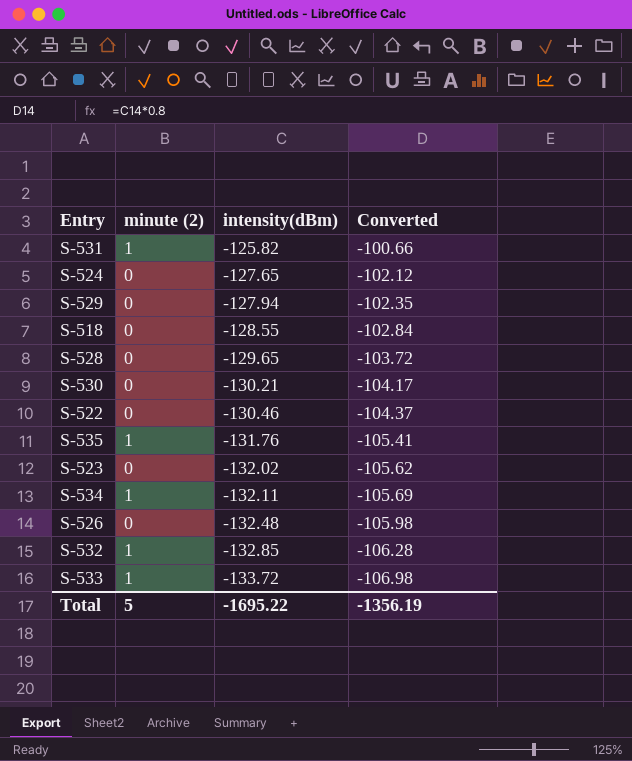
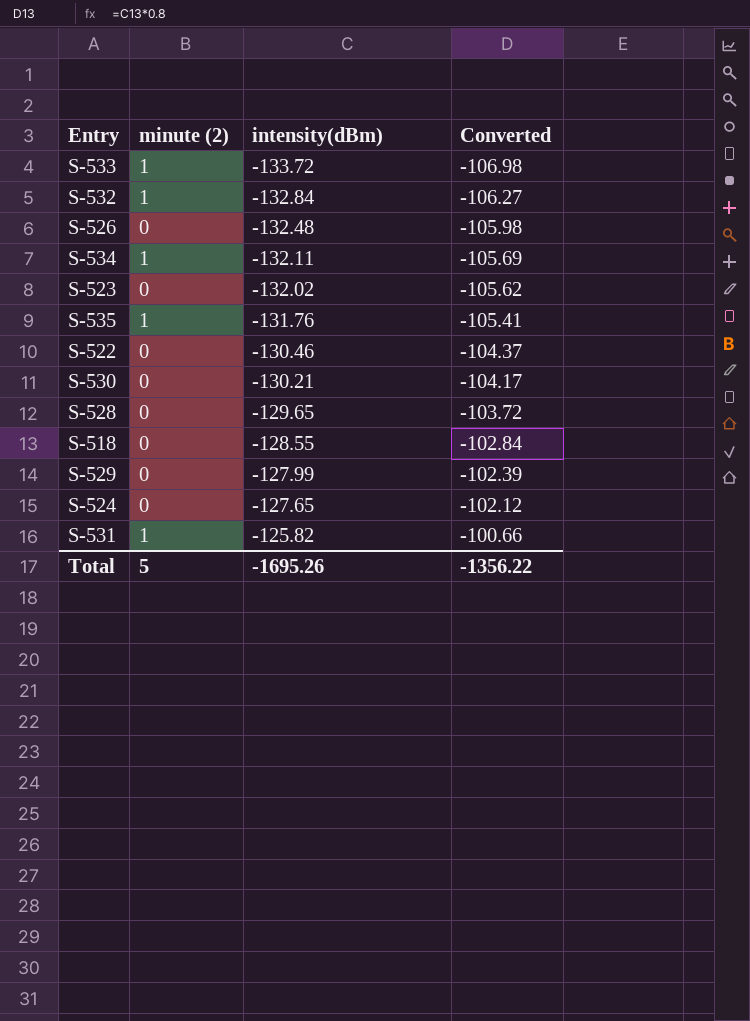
row order: intensity(dBm) descending -> intensity(dBm) ascending
S-532 | intensity(dBm): -132.85 -> -132.84
S-532 | Converted: -106.28 -> -106.27
S-529 | intensity(dBm): -127.94 -> -127.99
S-529 | Converted: -102.35 -> -102.39
Total | intensity(dBm): -1695.22 -> -1695.26
Total | Converted: -1356.19 -> -1356.22

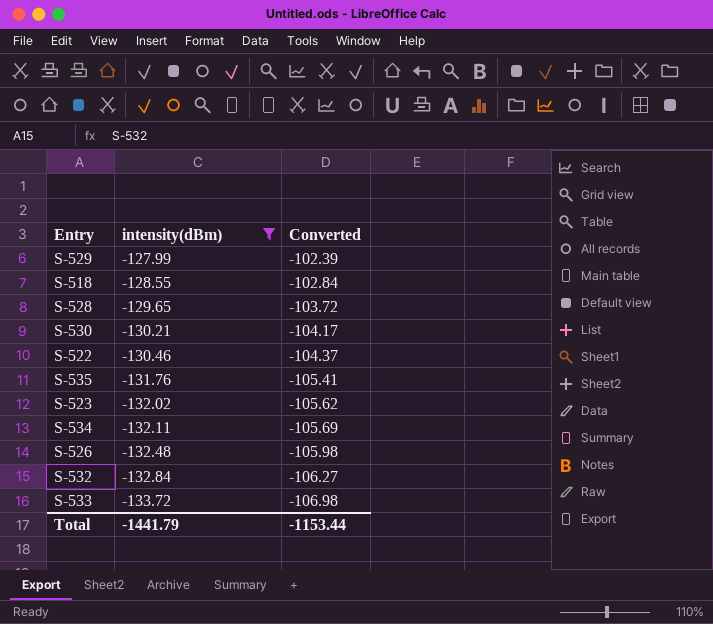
filter: none -> intensity(dBm) <= -127.99
row order: intensity(dBm) ascending -> intensity(dBm) descending
column minute (2) | position: 2 -> none
Total | intensity(dBm): -1695.26 -> -1441.79
Total | Converted: -1356.22 -> -1153.44

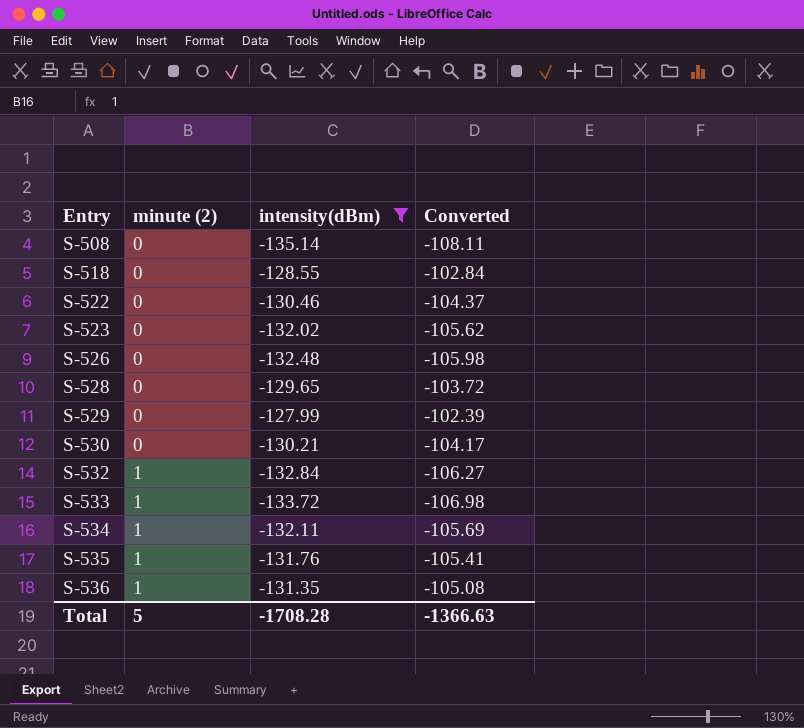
row order: intensity(dBm) descending -> Entry ascending
column minute (2) | position: none -> 2
row S-508: none -> 0 | -135.14 | -108.11
row S-536: none -> 1 | -131.35 | -105.08
Total | intensity(dBm): -1441.79 -> -1708.28
Total | Converted: -1153.44 -> -1366.63

